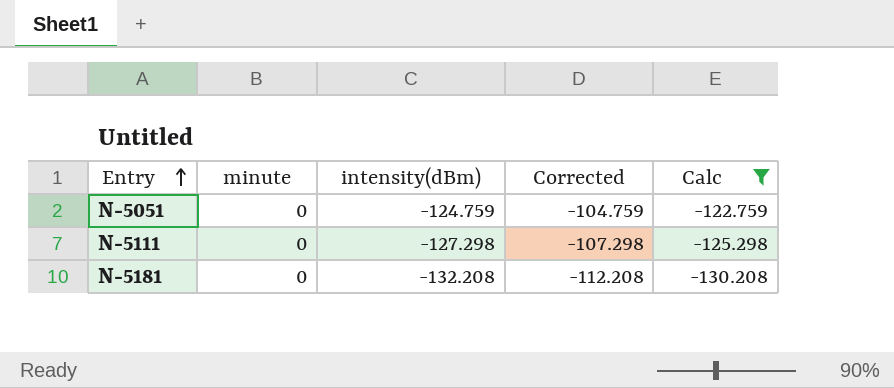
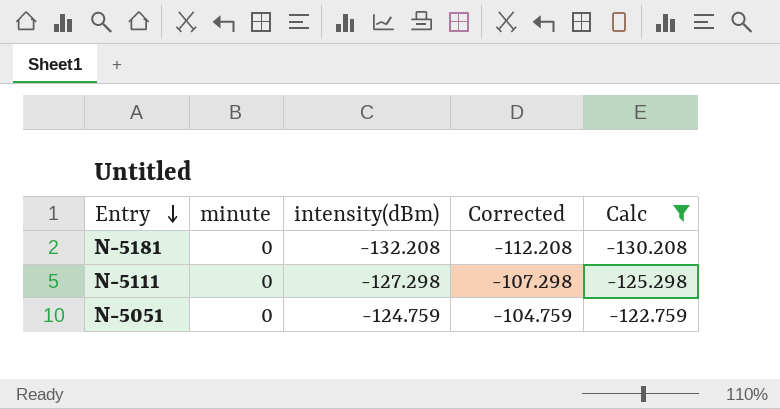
row order: Entry ascending -> Entry descending

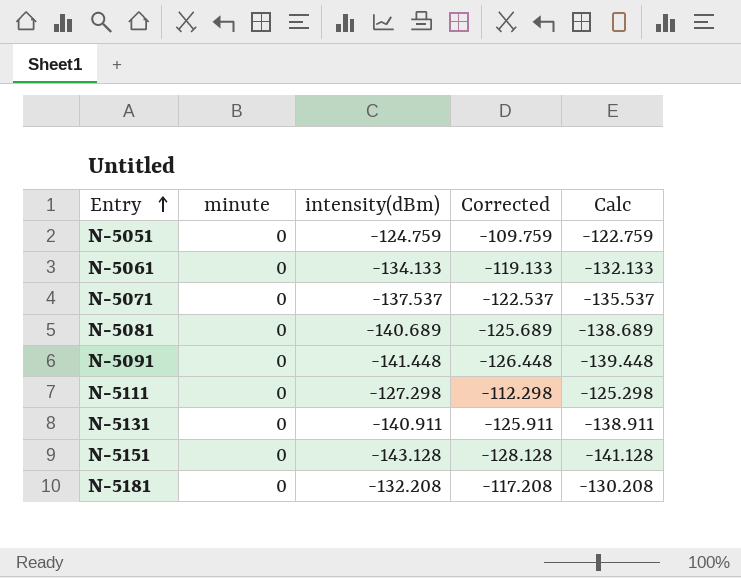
filter: Calc >= -130.208 -> none
row order: Entry descending -> Entry ascending
column Corrected | formula: [intensity(dBm)] + 20 -> [intensity(dBm)] + 15

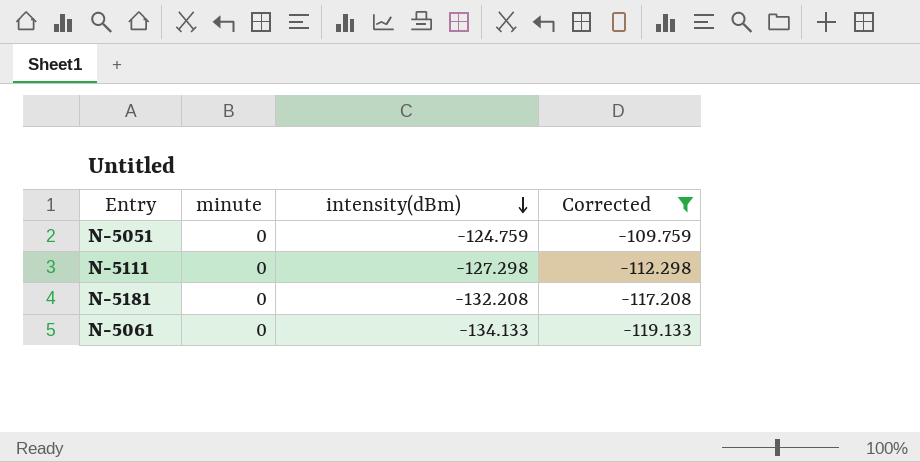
filter: none -> Corrected >= -119.133
row order: Entry ascending -> intensity(dBm) descending
column Calc | formula: [intensity(dBm)] + 2 -> none

